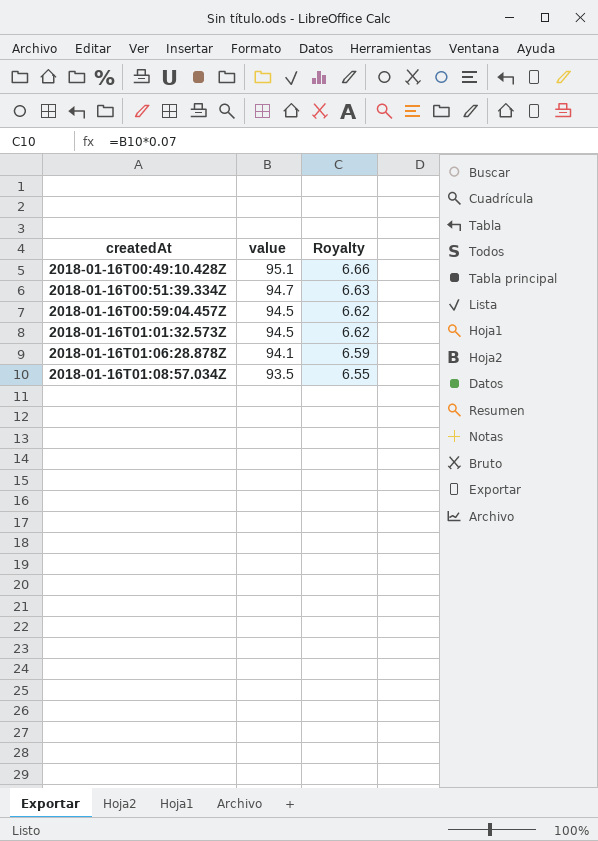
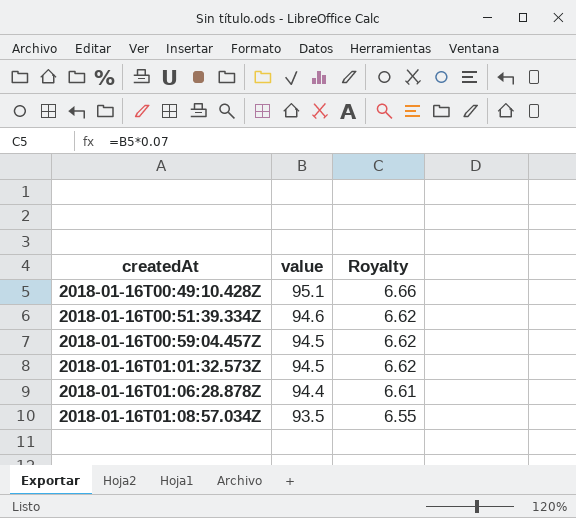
2018-01-16T00:51:39.334Z | value: 94.7 -> 94.6
2018-01-16T00:51:39.334Z | Royalty: 6.63 -> 6.62
2018-01-16T01:06:28.878Z | value: 94.1 -> 94.4
2018-01-16T01:06:28.878Z | Royalty: 6.59 -> 6.61

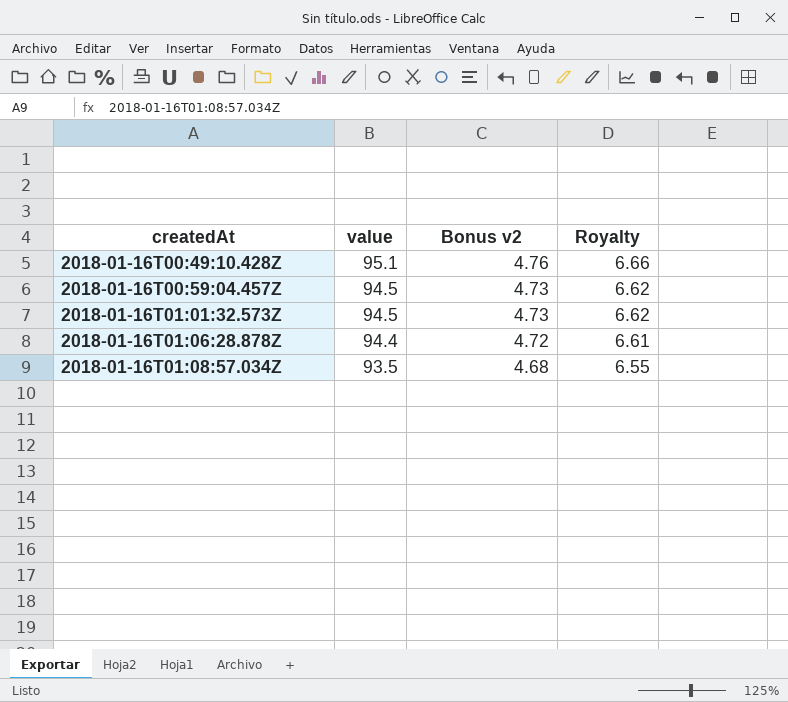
column Bonus v2 | formula: none -> [value] * 0.05
row 2018-01-16T00:51:39.334Z: 94.6 | 6.62 -> none

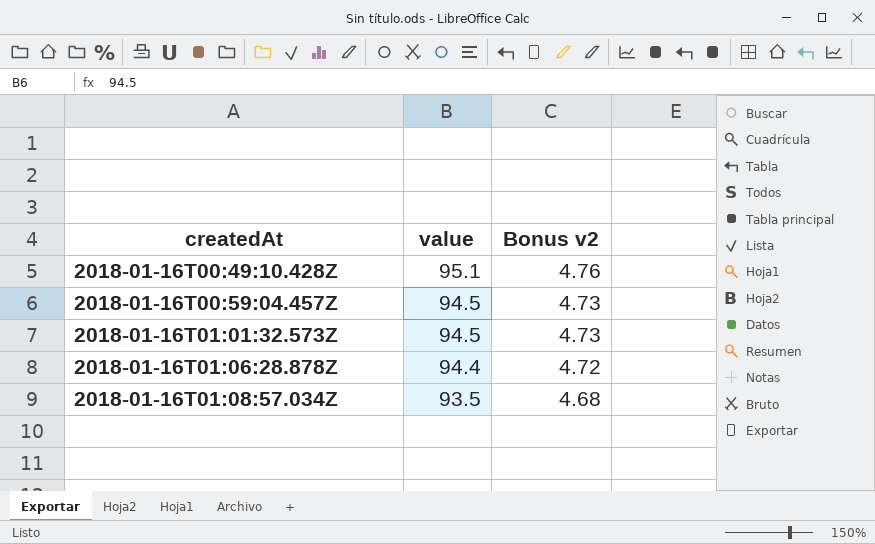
column Royalty | formula: [value] * 0.07 -> none

